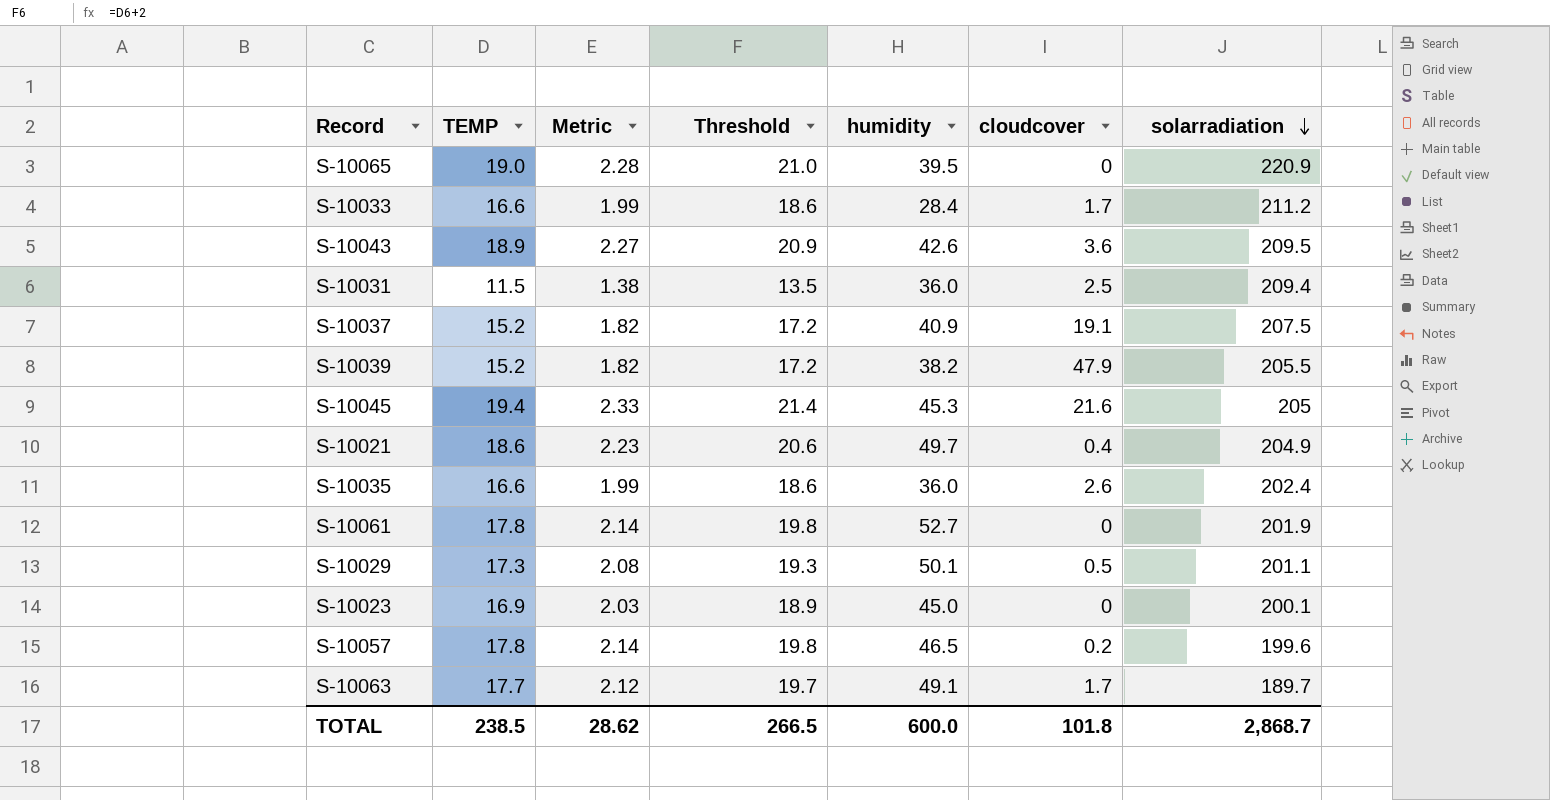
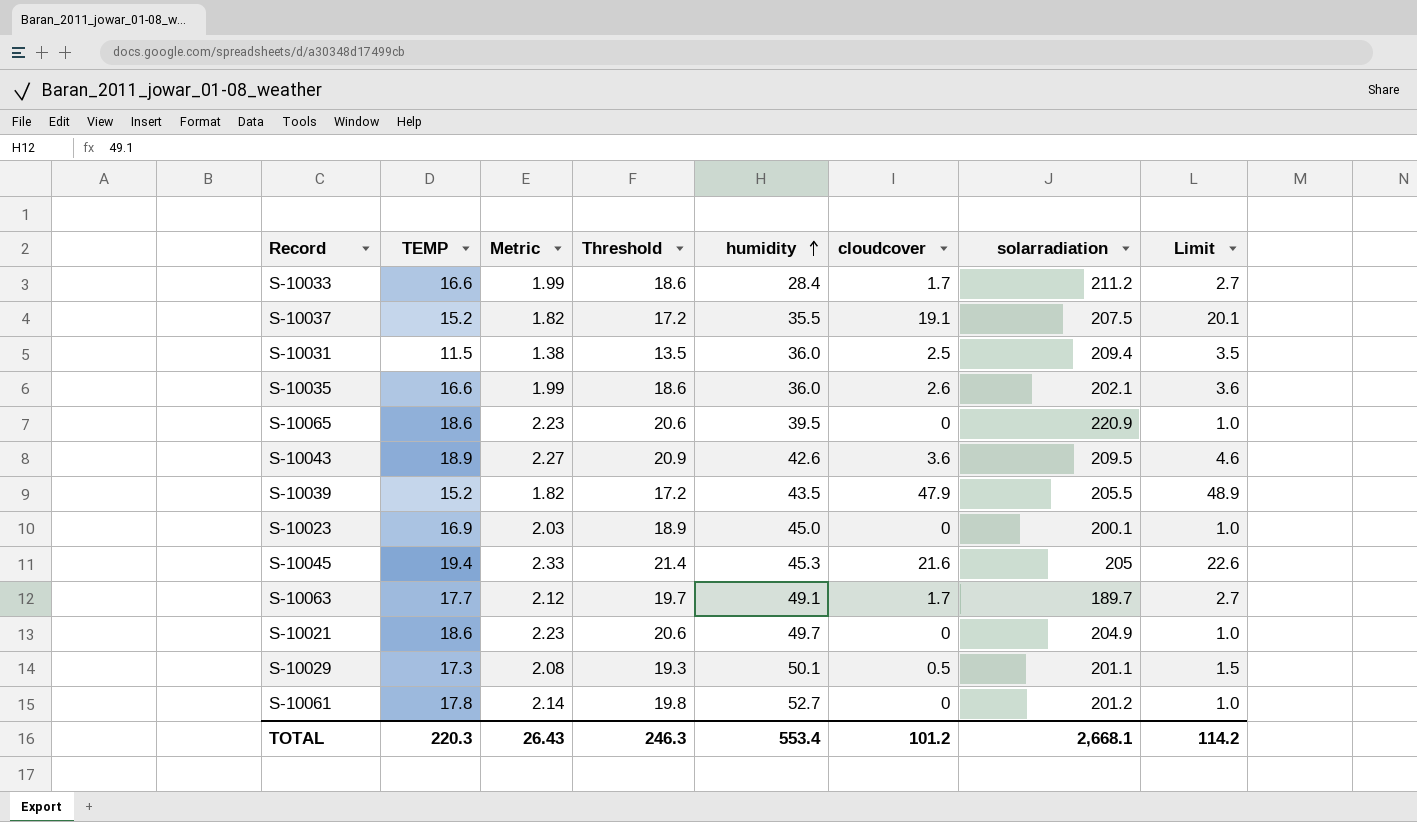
row order: solarradiation descending -> humidity ascending
column Limit | formula: none -> [cloudcover] + 1
row S-10057: 17.8 | 2.14 | 19.8 | 46.5 | 0.2 | 199.6 -> none
S-10037 | humidity: 40.9 -> 35.5
S-10035 | solarradiation: 202.4 -> 202.1
S-10065 | TEMP: 19.0 -> 18.6
S-10065 | Metric: 2.28 -> 2.23
S-10065 | Threshold: 21.0 -> 20.6
S-10039 | humidity: 38.2 -> 43.5
S-10021 | cloudcover: 0.4 -> 0
S-10061 | solarradiation: 201.9 -> 201.2
TOTAL | TEMP: 238.5 -> 220.3
TOTAL | Metric: 28.62 -> 26.43
TOTAL | Threshold: 266.5 -> 246.3
TOTAL | humidity: 600.0 -> 553.4
TOTAL | cloudcover: 101.8 -> 101.2
TOTAL | solarradiation: 2,868.7 -> 2,668.1

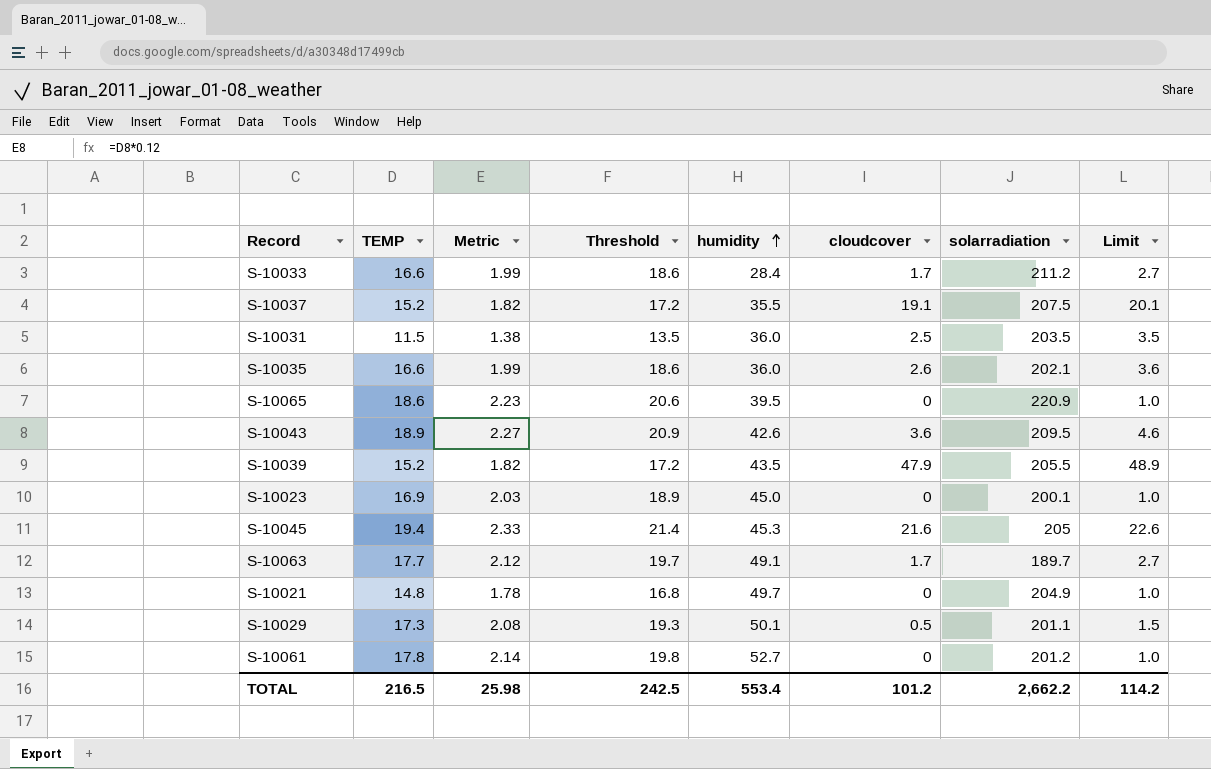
S-10031 | solarradiation: 209.4 -> 203.5
S-10021 | TEMP: 18.6 -> 14.8
S-10021 | Metric: 2.23 -> 1.78
S-10021 | Threshold: 20.6 -> 16.8
TOTAL | TEMP: 220.3 -> 216.5
TOTAL | Metric: 26.43 -> 25.98
TOTAL | Threshold: 246.3 -> 242.5
TOTAL | solarradiation: 2,668.1 -> 2,662.2

